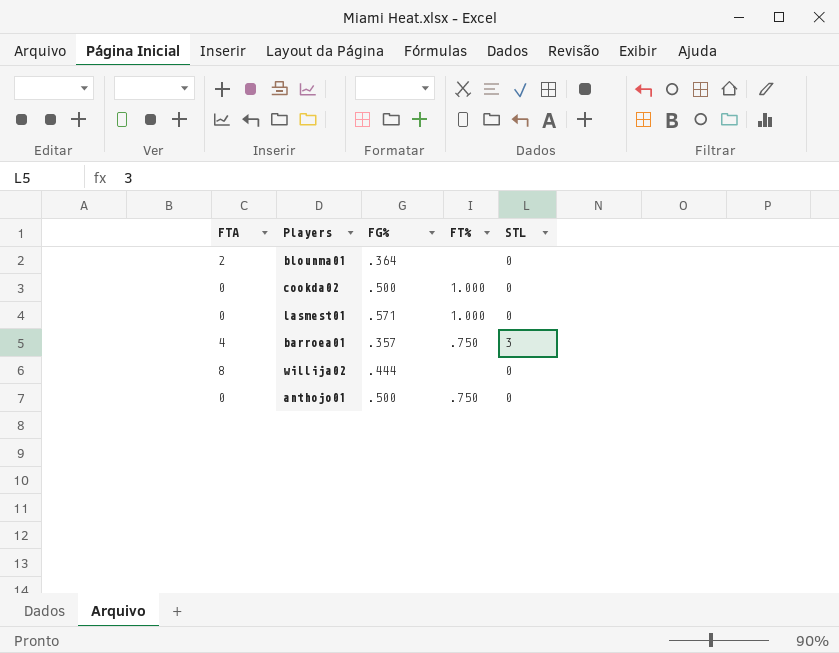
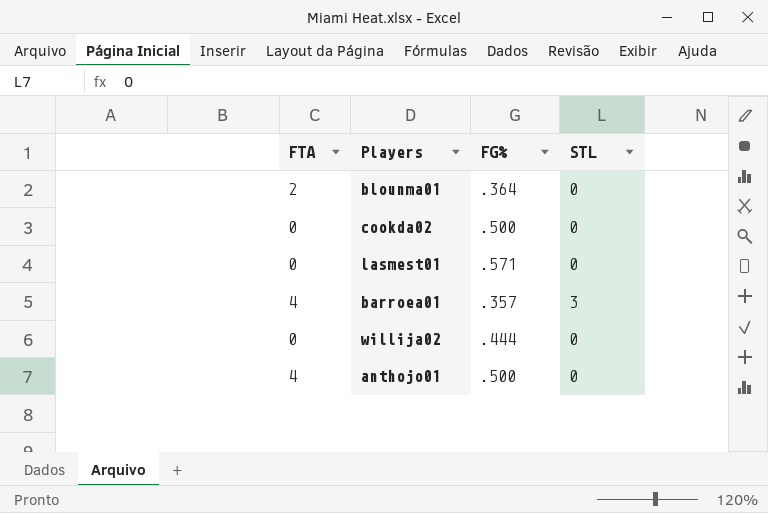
column FT% | position: 4 -> none
willija02 | FTA: 8 -> 0
anthojo01 | FTA: 0 -> 4

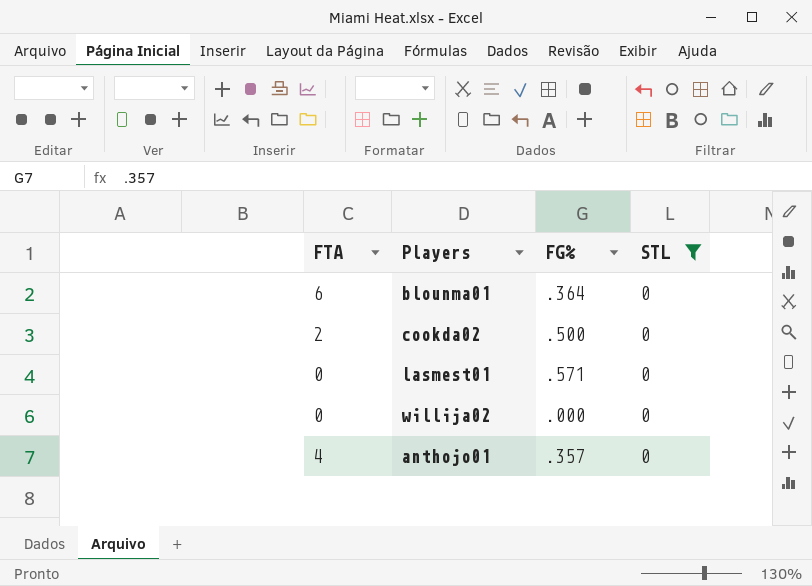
filter: none -> STL = 0
blounma01 | FTA: 2 -> 6
cookda02 | FTA: 0 -> 2
willija02 | FG%: .444 -> .000
anthojo01 | FG%: .500 -> .357

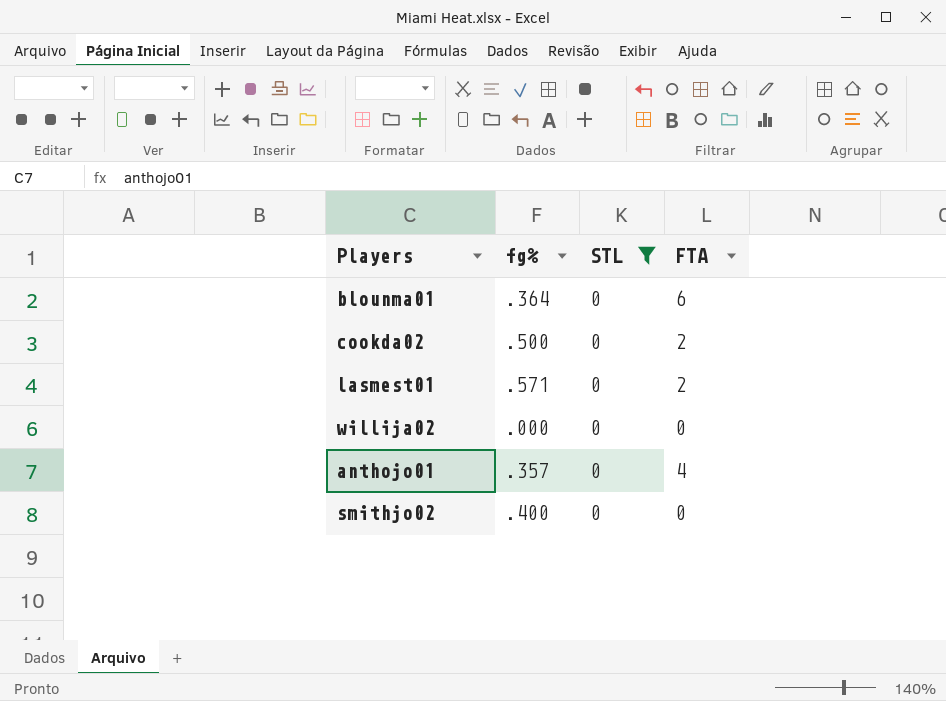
column name: FG% -> fg%
column FTA | position: 1 -> 4
lasmest01 | FTA: 0 -> 2
row smithjo02: none -> .400 | 0 | 0

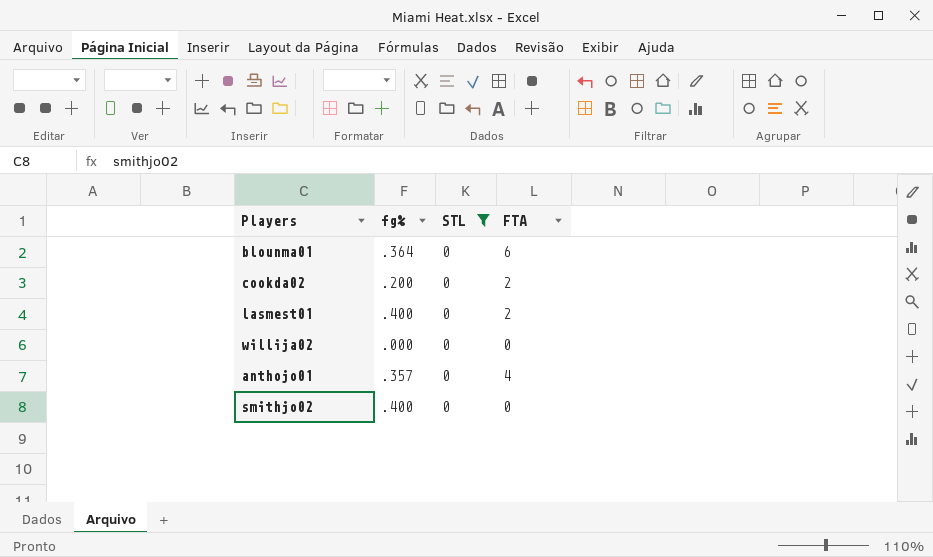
cookda02 | fg%: .500 -> .200
lasmest01 | fg%: .571 -> .400

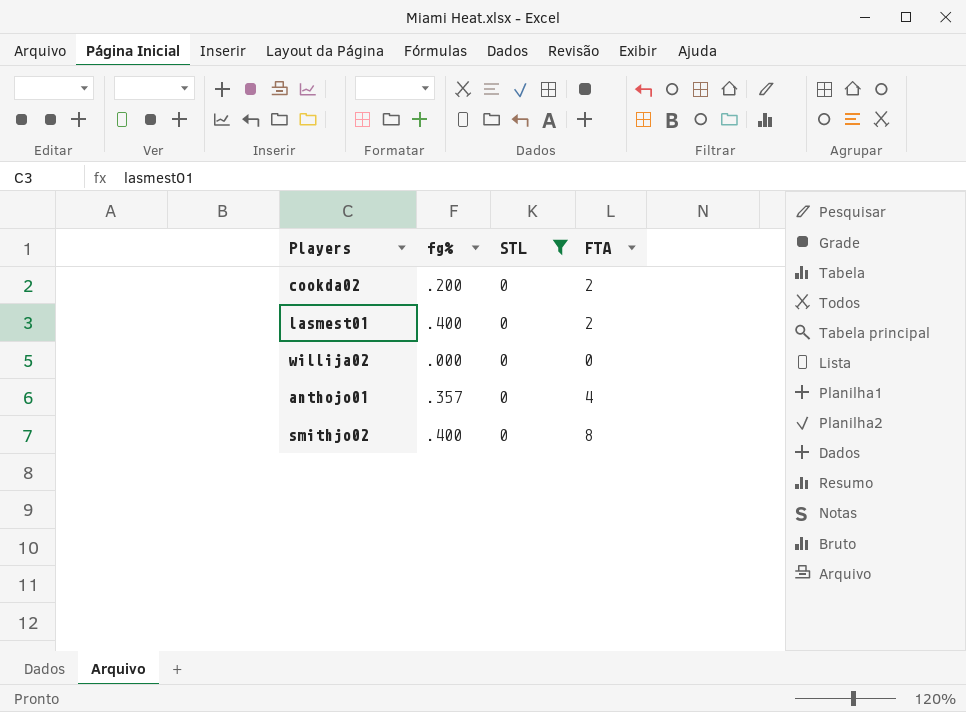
row blounma01: .364 | 0 | 6 -> none
smithjo02 | FTA: 0 -> 8

